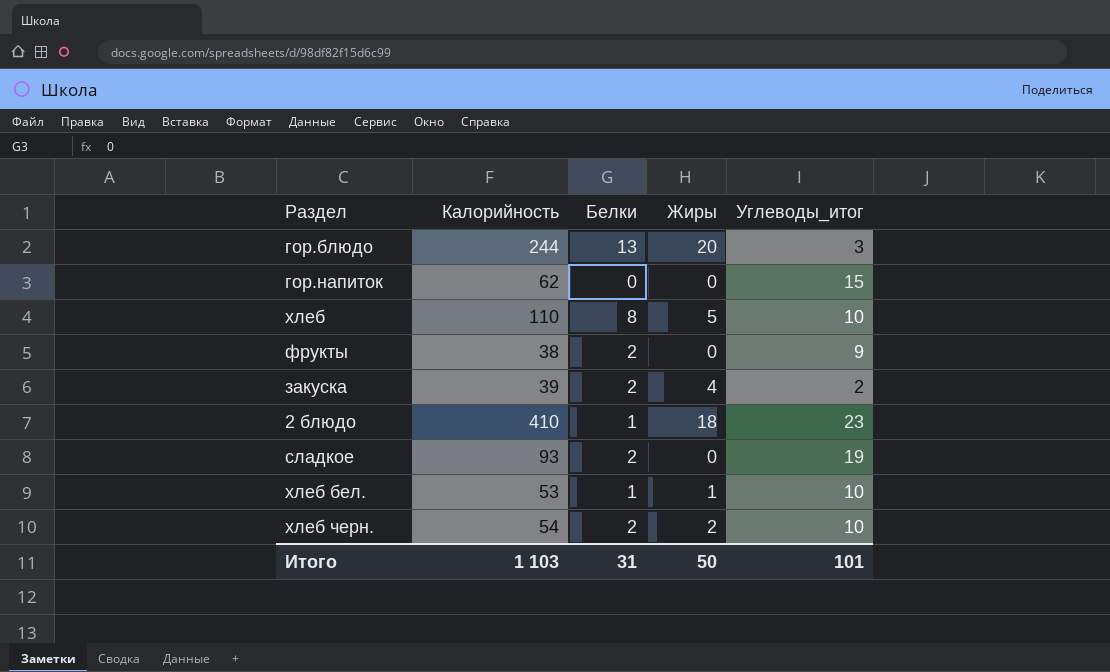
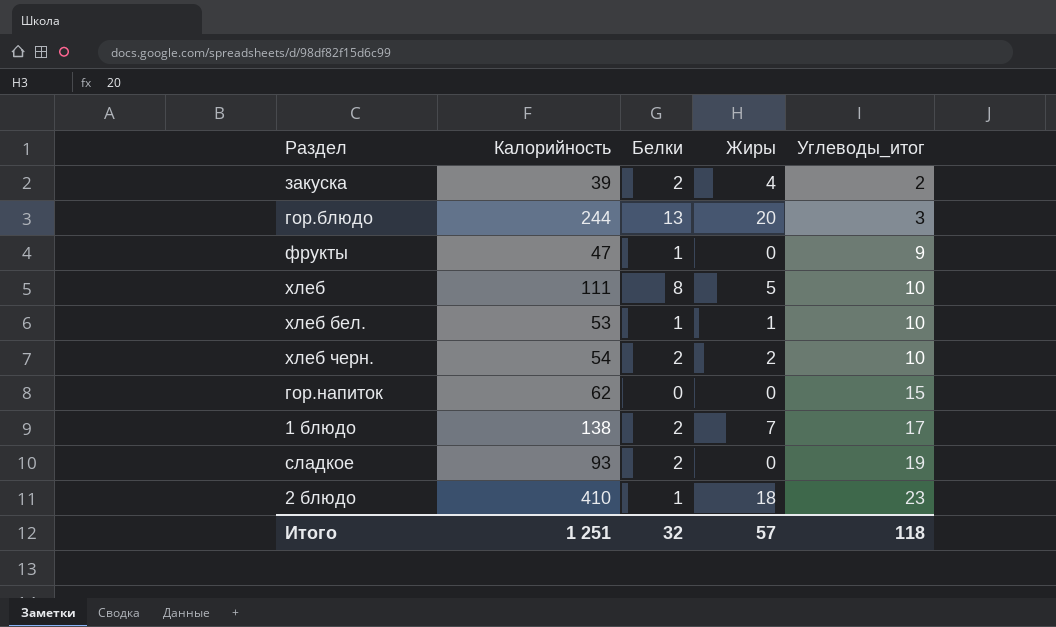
row order: none -> Углеводы_итог ascending
фрукты | Калорийность: 38 -> 47
фрукты | Белки: 2 -> 1
хлеб | Калорийность: 110 -> 111
row 1 блюдо: none -> 138 | 2 | 7 | 17
Итого | Калорийность: 1 103 -> 1 251
Итого | Белки: 31 -> 32
Итого | Жиры: 50 -> 57
Итого | Углеводы_итог: 101 -> 118

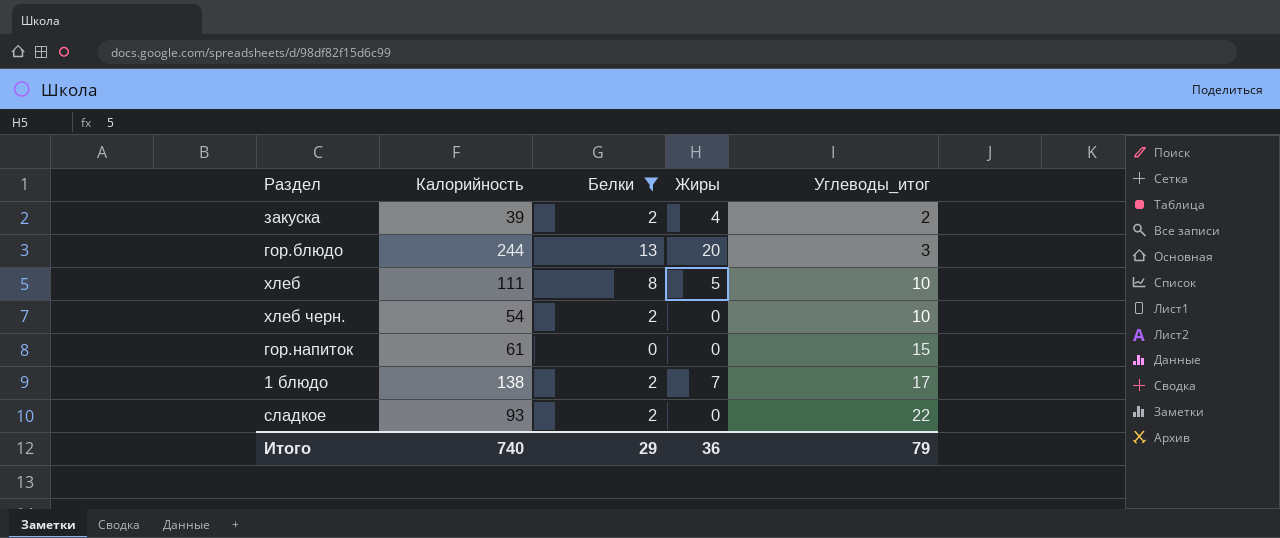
filter: none -> Белки != 1
хлеб черн. | Жиры: 2 -> 0
гор.напиток | Калорийность: 62 -> 61
сладкое | Углеводы_итог: 19 -> 22
Итого | Калорийность: 1 251 -> 740
Итого | Белки: 32 -> 29
Итого | Жиры: 57 -> 36
Итого | Углеводы_итог: 118 -> 79

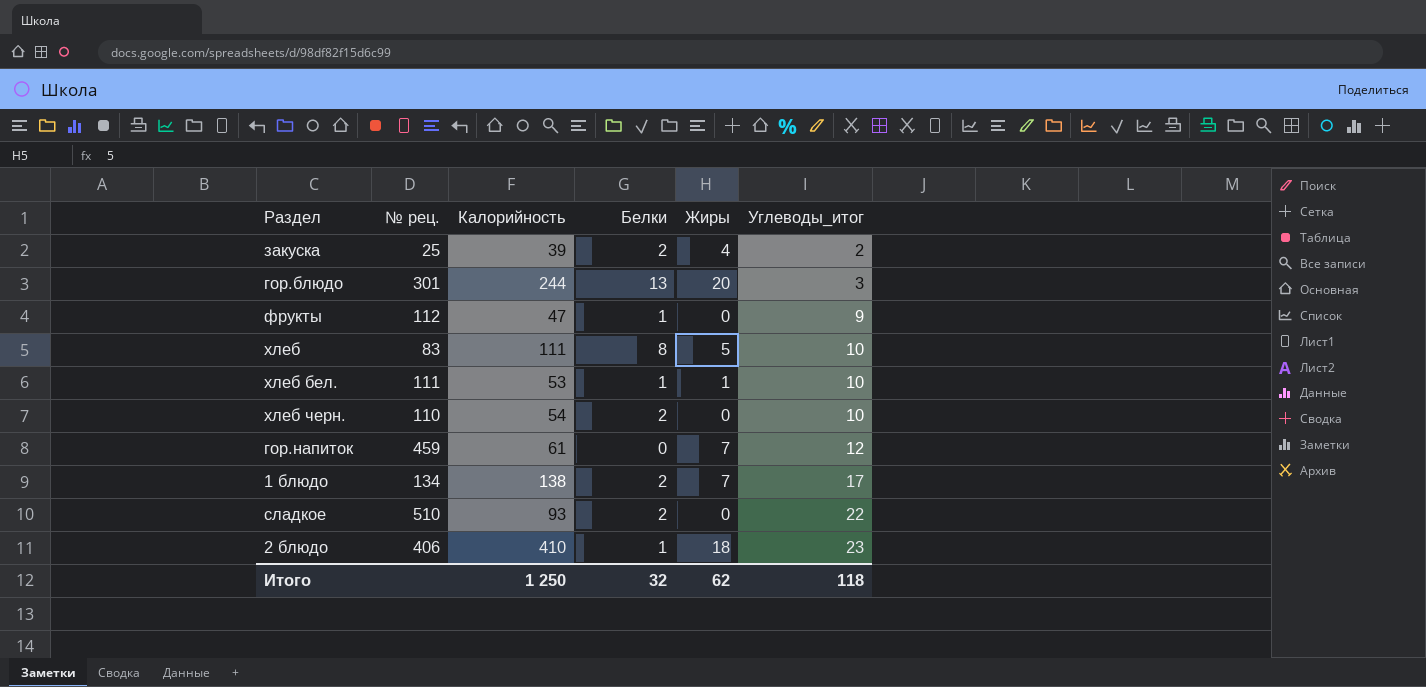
filter: Белки != 1 -> none
column № рец. | position: none -> 2
гор.напиток | Жиры: 0 -> 7
гор.напиток | Углеводы_итог: 15 -> 12
Итого | Калорийность: 740 -> 1 250
Итого | Белки: 29 -> 32
Итого | Жиры: 36 -> 62
Итого | Углеводы_итог: 79 -> 118

